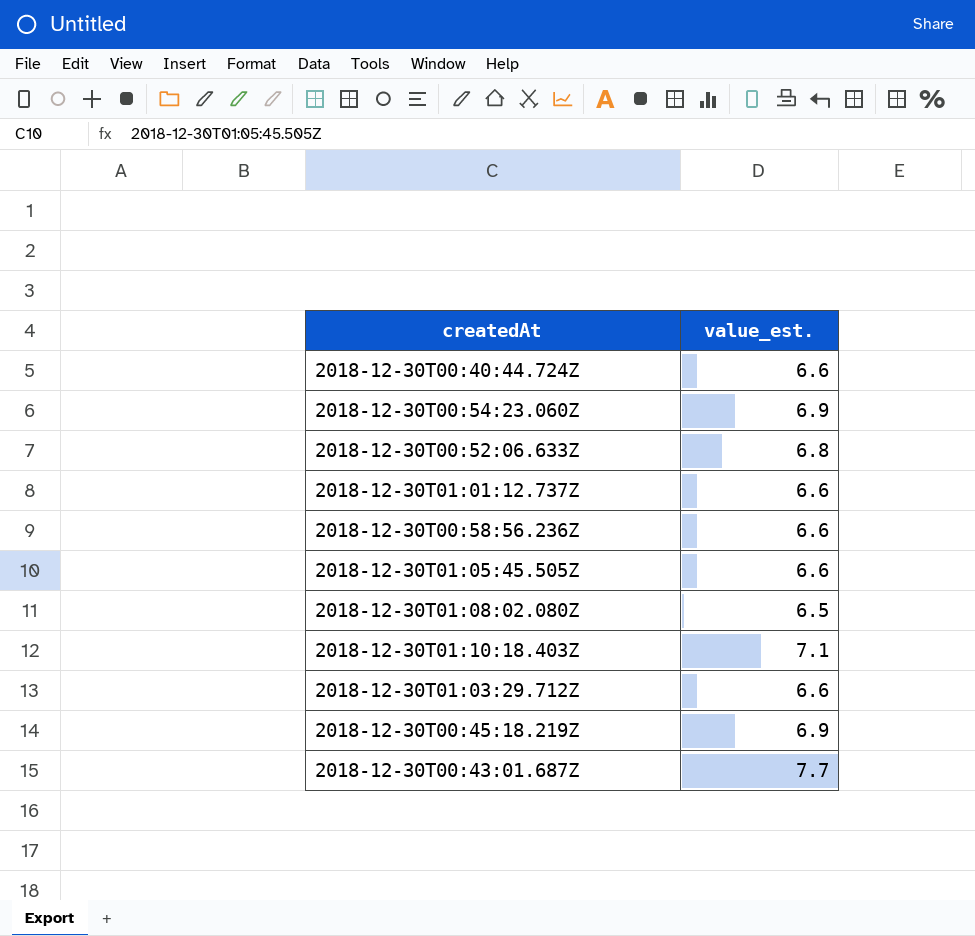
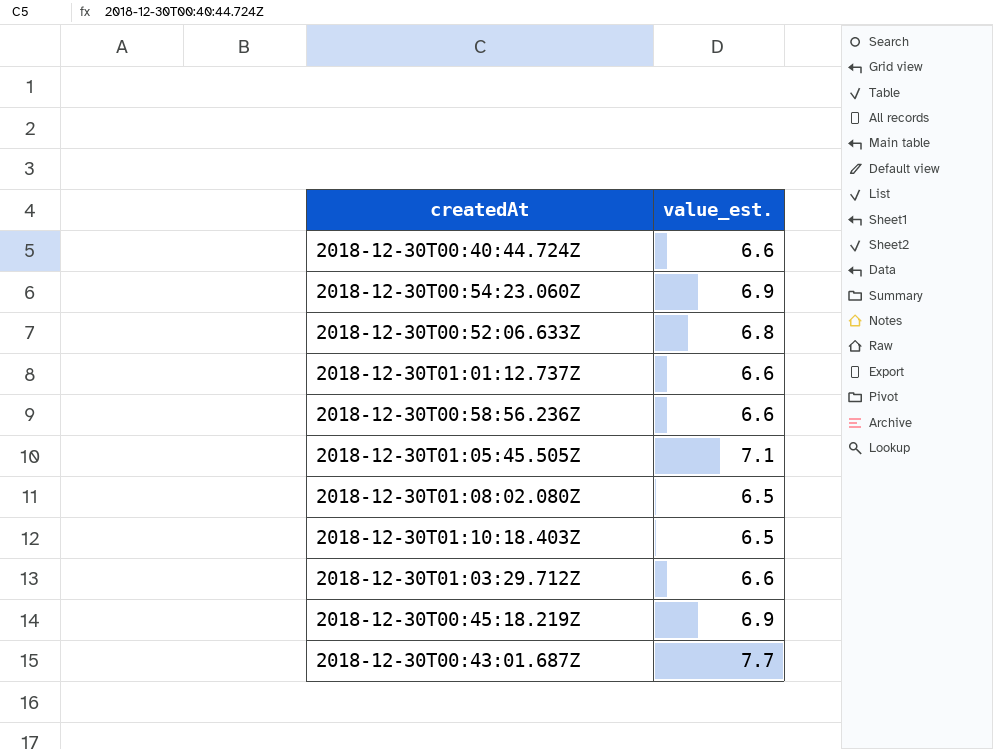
2018-12-30T01:05:45.505Z | value_est.: 6.6 -> 7.1
2018-12-30T01:10:18.403Z | value_est.: 7.1 -> 6.5

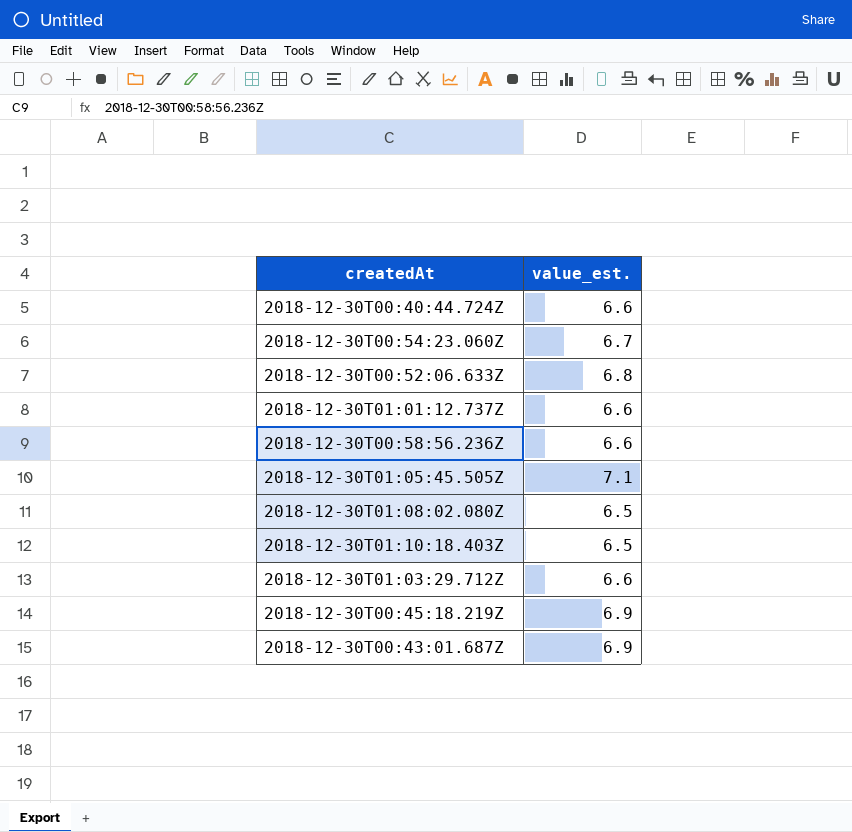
2018-12-30T00:54:23.060Z | value_est.: 6.9 -> 6.7
2018-12-30T00:43:01.687Z | value_est.: 7.7 -> 6.9

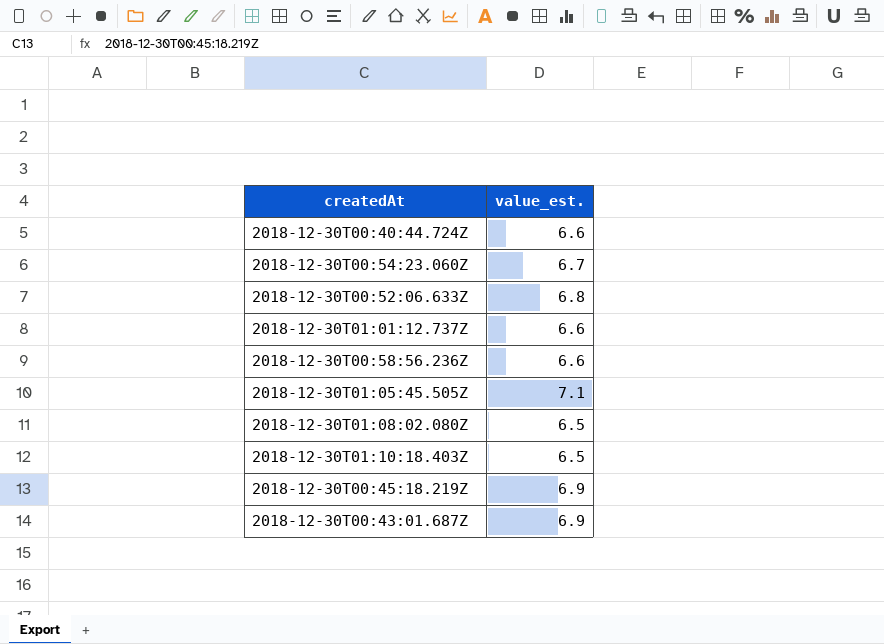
row 2018-12-30T01:03:29.712Z: 6.6 -> none

